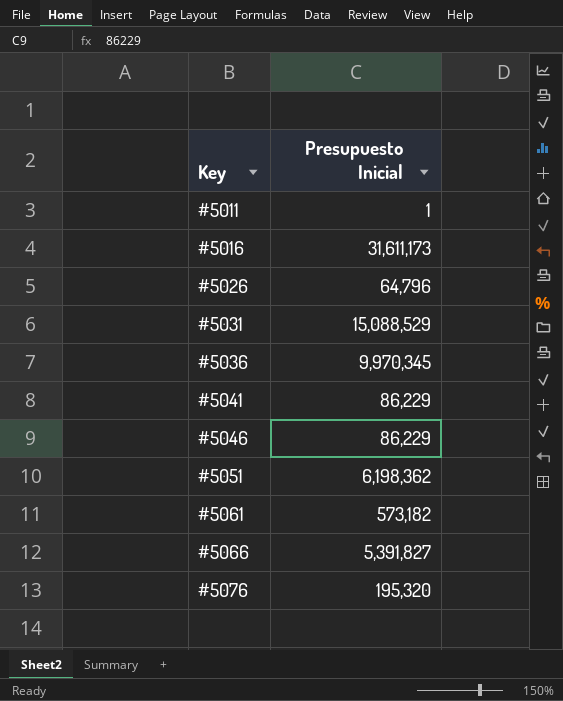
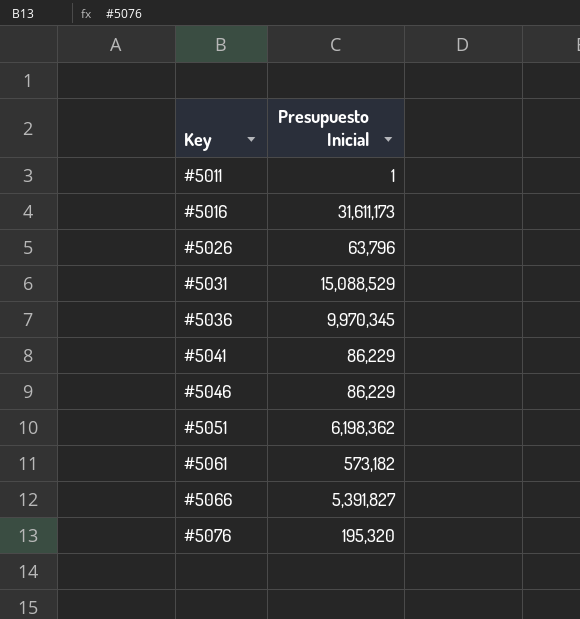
#5026 | Presupuesto Inicial: 64,796 -> 63,796

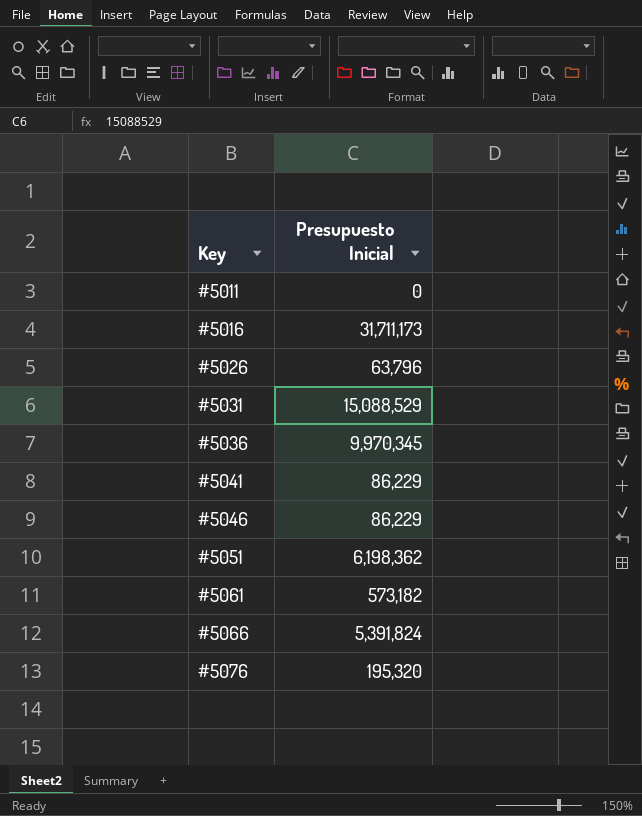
#5011 | Presupuesto Inicial: 1 -> 0
#5016 | Presupuesto Inicial: 31,611,173 -> 31,711,173
#5066 | Presupuesto Inicial: 5,391,827 -> 5,391,824

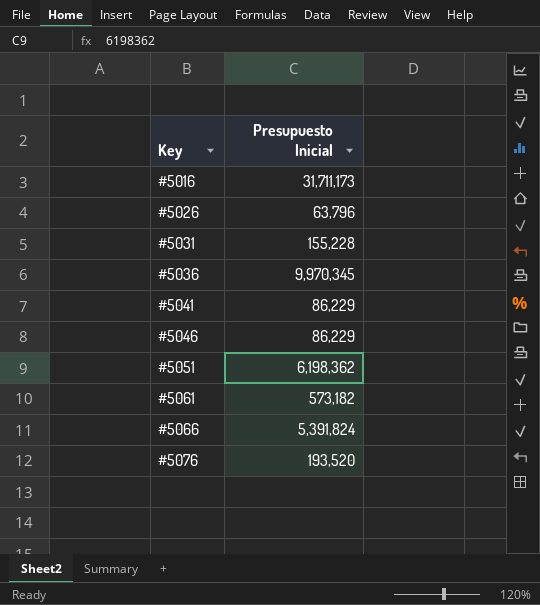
row #5011: 0 -> none
#5031 | Presupuesto Inicial: 15,088,529 -> 155,228
#5076 | Presupuesto Inicial: 195,320 -> 193,520

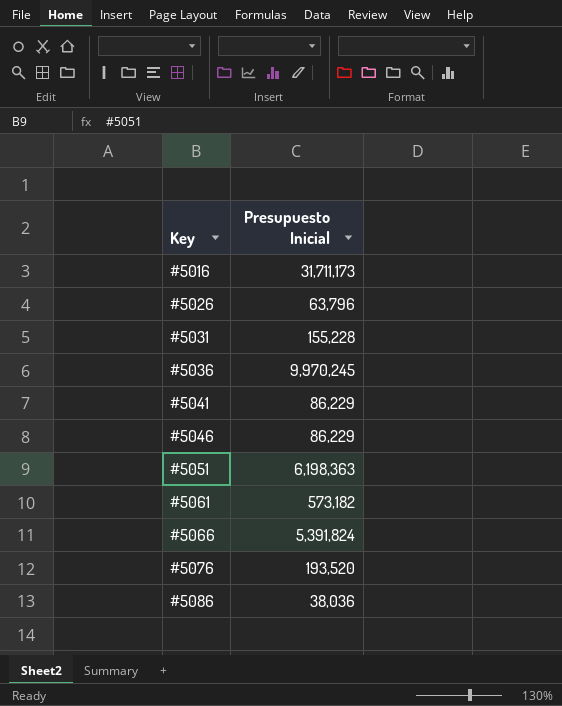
#5036 | Presupuesto Inicial: 9,970,345 -> 9,970,245
#5051 | Presupuesto Inicial: 6,198,362 -> 6,198,363
row #5086: none -> 38,036

